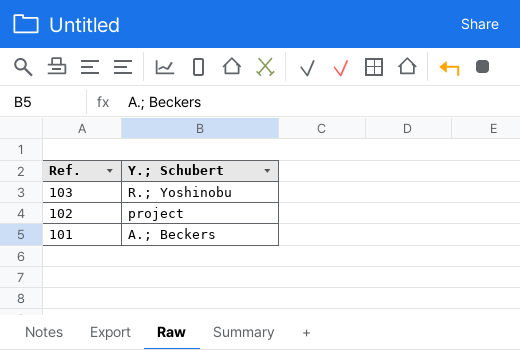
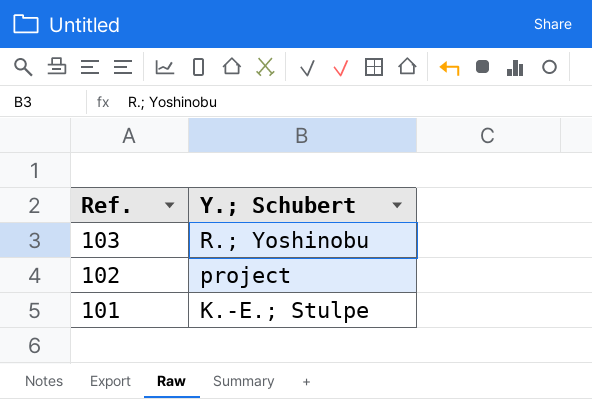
101 | Y.; Schubert: A.; Beckers -> K.-E.; Stulpe

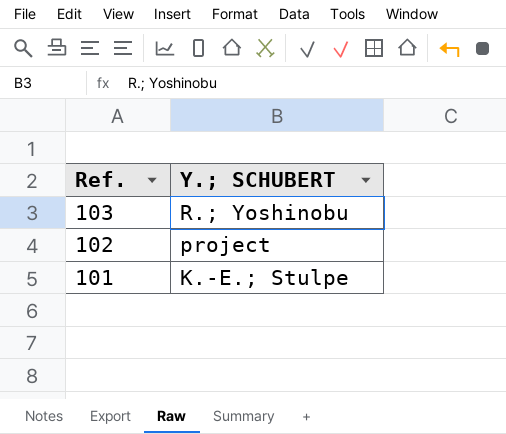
column name: Y.; Schubert -> Y.; SCHUBERT

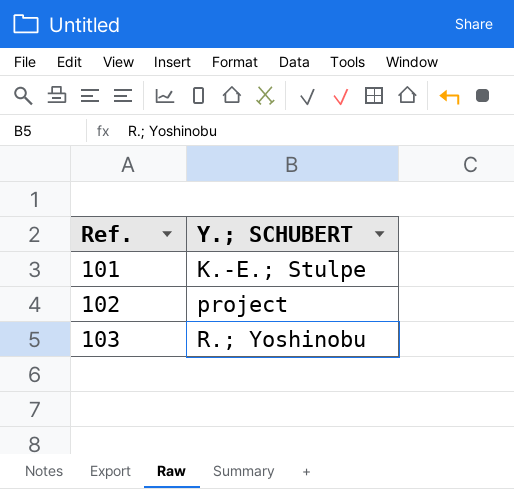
row order: Ref. descending -> Ref. ascending

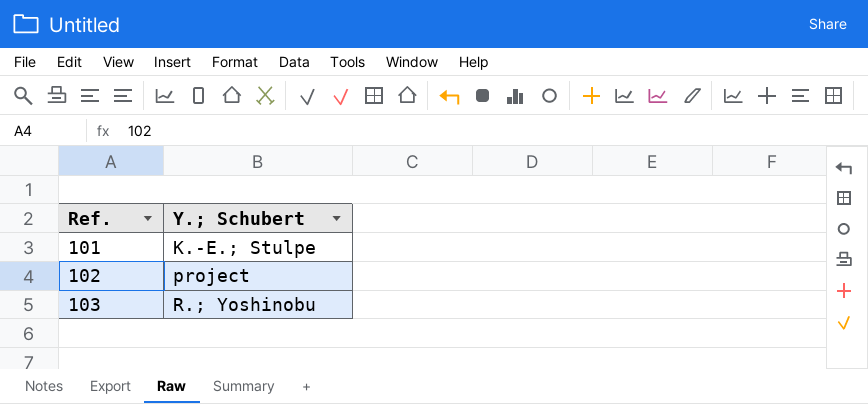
column name: Y.; SCHUBERT -> Y.; Schubert

